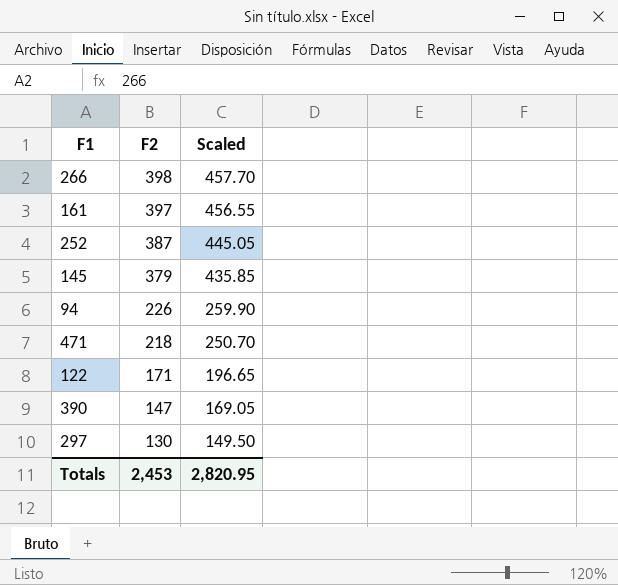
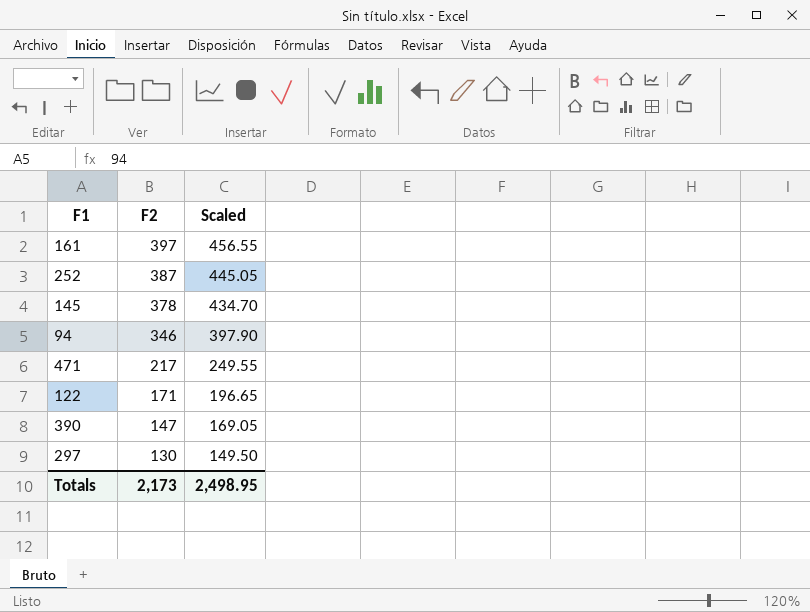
row 266: 398 | 457.70 -> none
145 | F2: 379 -> 378
145 | Scaled: 435.85 -> 434.70
94 | F2: 226 -> 346
94 | Scaled: 259.90 -> 397.90
471 | F2: 218 -> 217
471 | Scaled: 250.70 -> 249.55
Totals | F2: 2,453 -> 2,173
Totals | Scaled: 2,820.95 -> 2,498.95

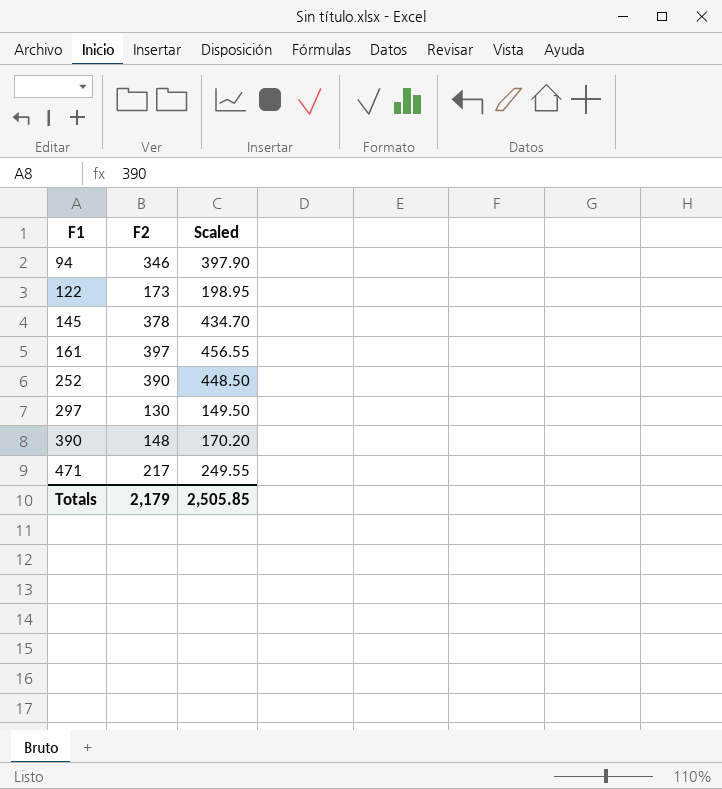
row order: F2 descending -> F1 ascending
122 | F2: 171 -> 173
122 | Scaled: 196.65 -> 198.95
252 | F2: 387 -> 390
252 | Scaled: 445.05 -> 448.50
390 | F2: 147 -> 148
390 | Scaled: 169.05 -> 170.20
Totals | F2: 2,173 -> 2,179
Totals | Scaled: 2,498.95 -> 2,505.85

